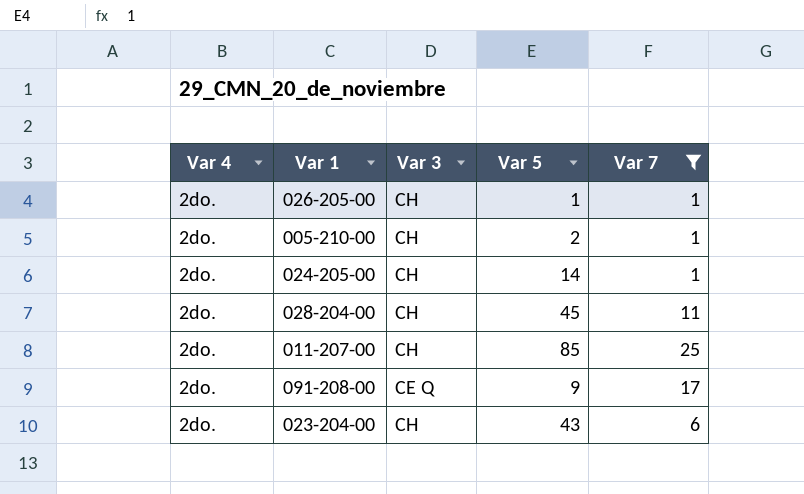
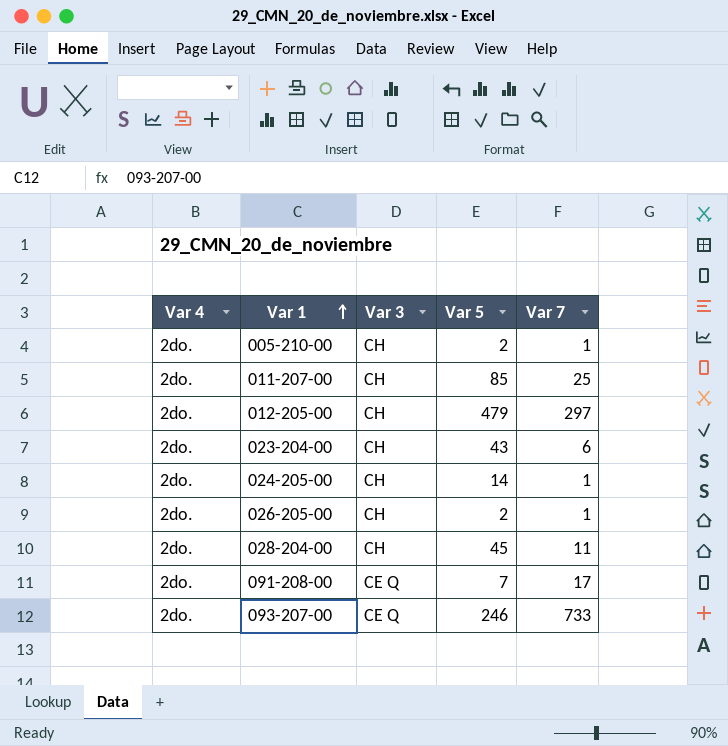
filter: Var 7 <= 25 -> none
row order: none -> Var 1 ascending
026-205-00 | Var 5: 1 -> 2
091-208-00 | Var 5: 9 -> 7

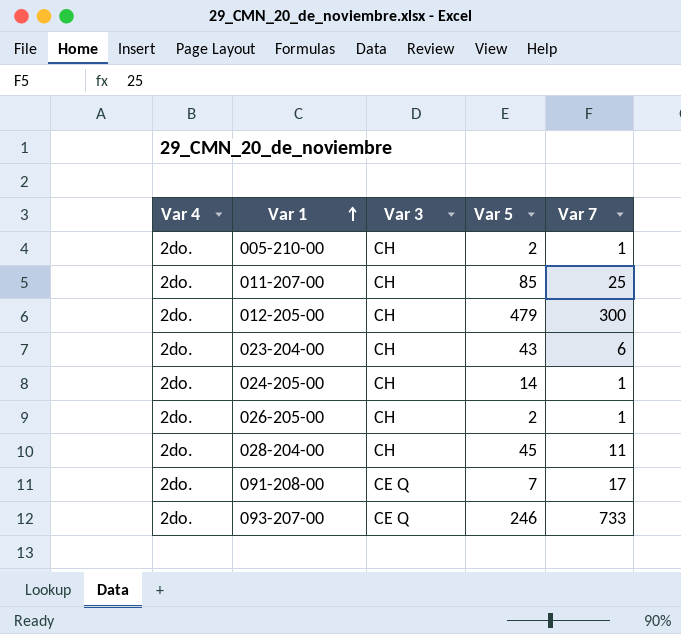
012-205-00 | Var 7: 297 -> 300

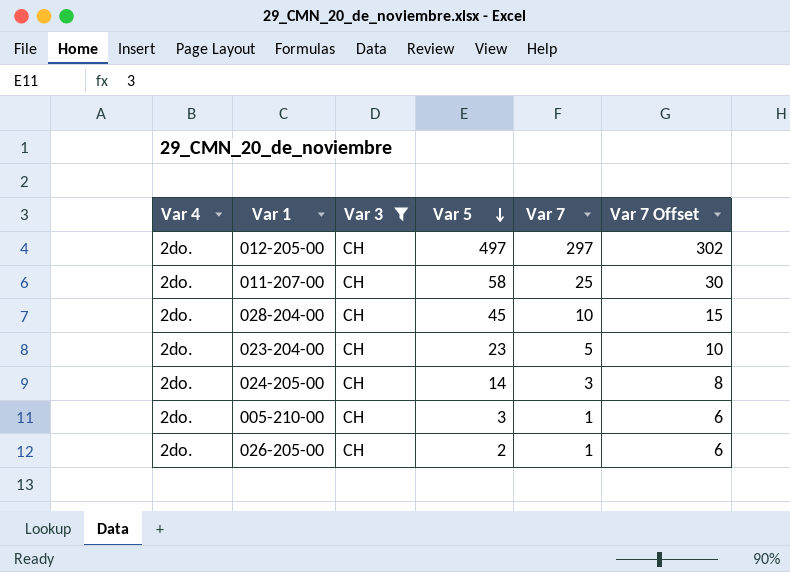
filter: none -> Var 3 = CH
row order: Var 1 ascending -> Var 5 descending
column Var 7 Offset | formula: none -> [Var 7] + 5
012-205-00 | Var 5: 479 -> 497
012-205-00 | Var 7: 300 -> 297
011-207-00 | Var 5: 85 -> 58
028-204-00 | Var 7: 11 -> 10
023-204-00 | Var 5: 43 -> 23
023-204-00 | Var 7: 6 -> 5
024-205-00 | Var 7: 1 -> 3
005-210-00 | Var 5: 2 -> 3

